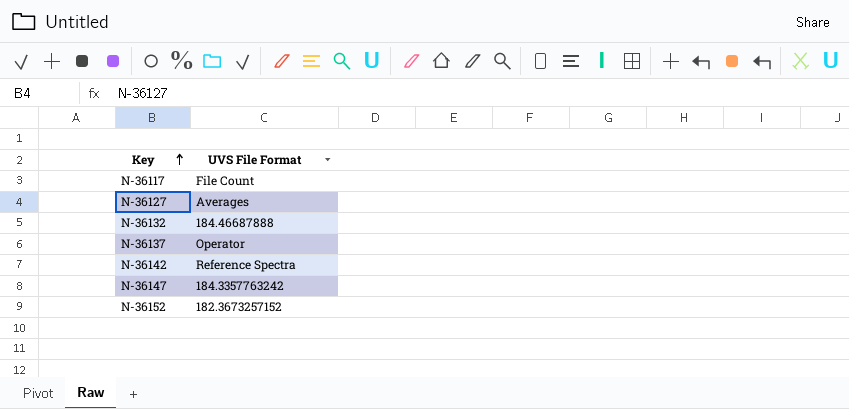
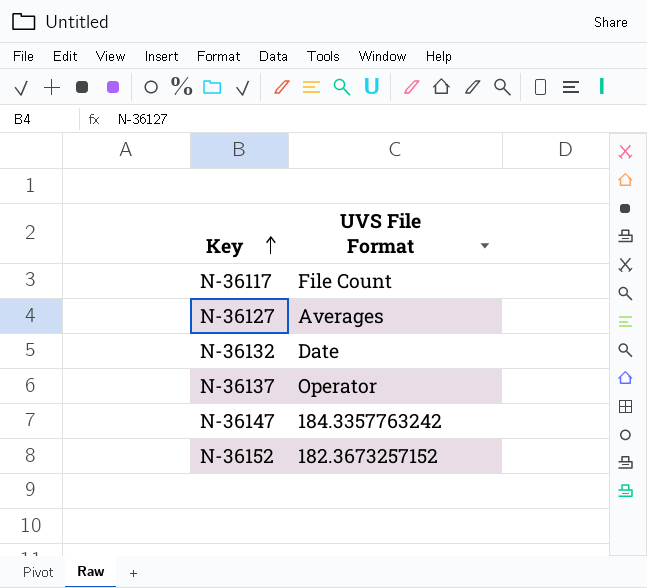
row N-36142: Reference Spectra -> none
N-36132 | UVS File Format: 184.46687888 -> Date

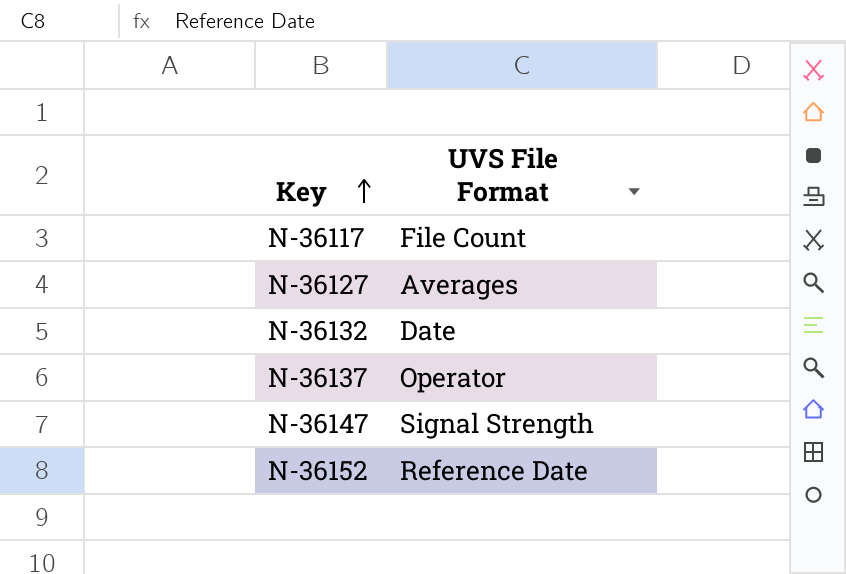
N-36147 | UVS File Format: 184.3357763242 -> Signal Strength
N-36152 | UVS File Format: 182.3673257152 -> Reference Date

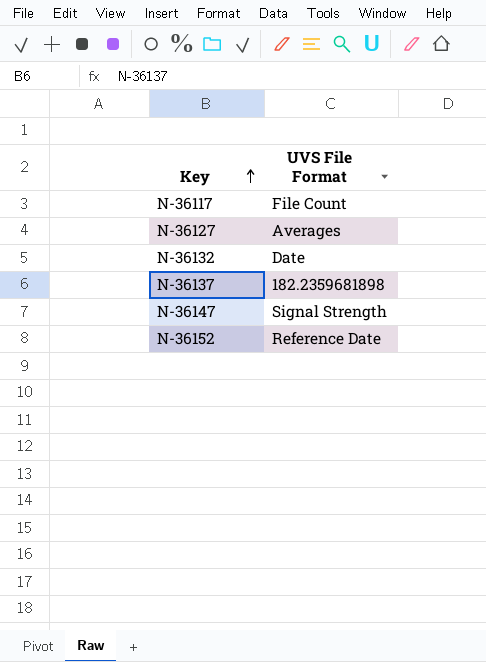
N-36137 | UVS File Format: Operator -> 182.2359681898

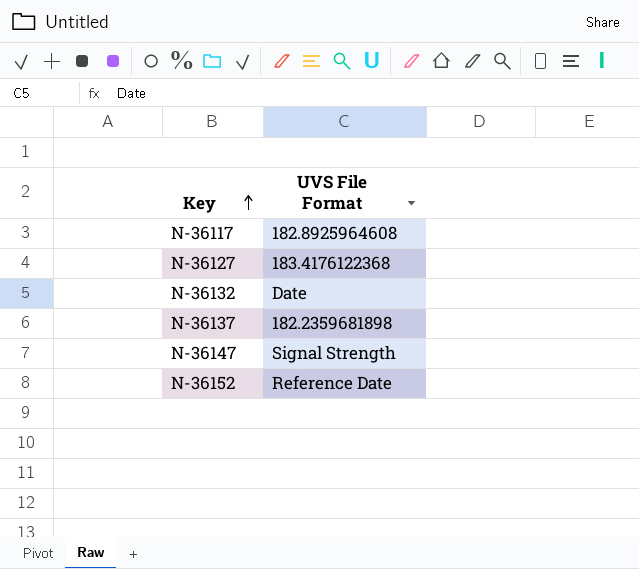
N-36117 | UVS File Format: File Count -> 182.8925964608
N-36127 | UVS File Format: Averages -> 183.4176122368

